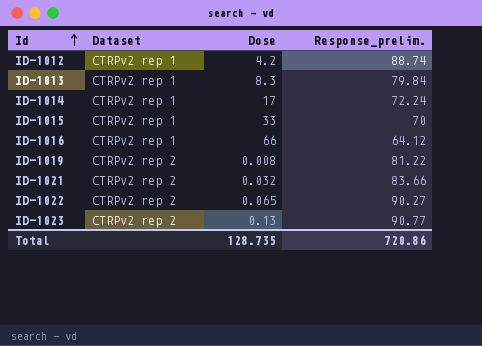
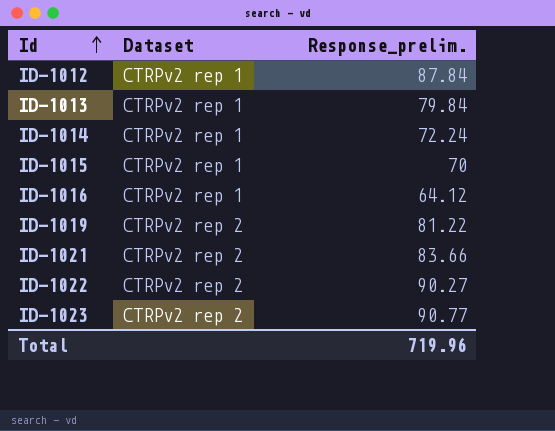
column Dose | position: 3 -> none
ID-1012 | Response_prelim.: 88.74 -> 87.84
Total | Response_prelim.: 720.86 -> 719.96

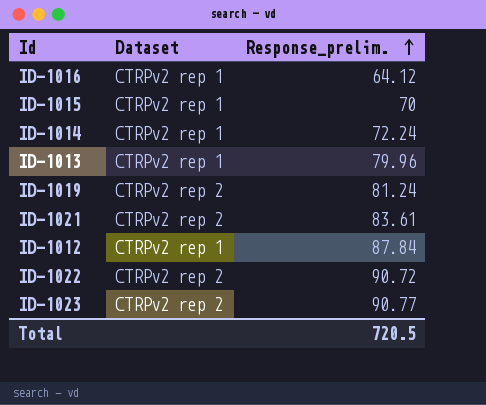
row order: Id ascending -> Response_prelim. ascending
ID-1013 | Response_prelim.: 79.84 -> 79.96
ID-1019 | Response_prelim.: 81.22 -> 81.24
ID-1021 | Response_prelim.: 83.66 -> 83.61
ID-1022 | Response_prelim.: 90.27 -> 90.72
Total | Response_prelim.: 719.96 -> 720.5

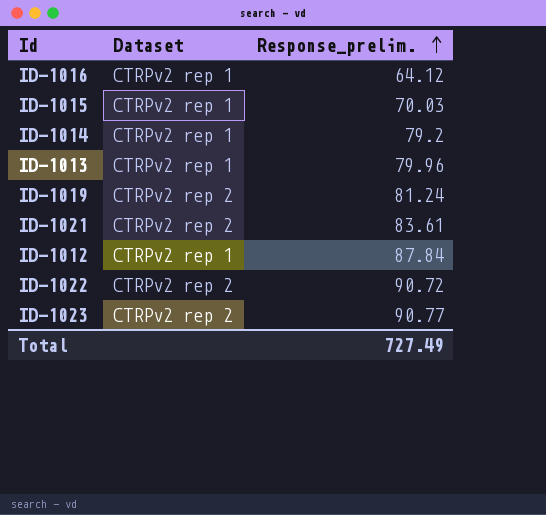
ID-1015 | Response_prelim.: 70 -> 70.03
ID-1014 | Response_prelim.: 72.24 -> 79.2
Total | Response_prelim.: 720.5 -> 727.49

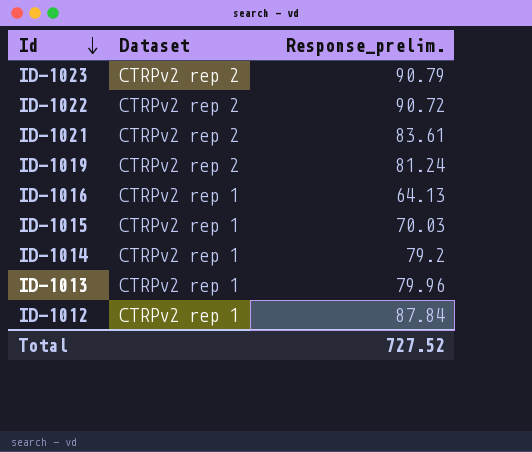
row order: Response_prelim. ascending -> Id descending
ID-1023 | Response_prelim.: 90.77 -> 90.79
ID-1016 | Response_prelim.: 64.12 -> 64.13
Total | Response_prelim.: 727.49 -> 727.52

